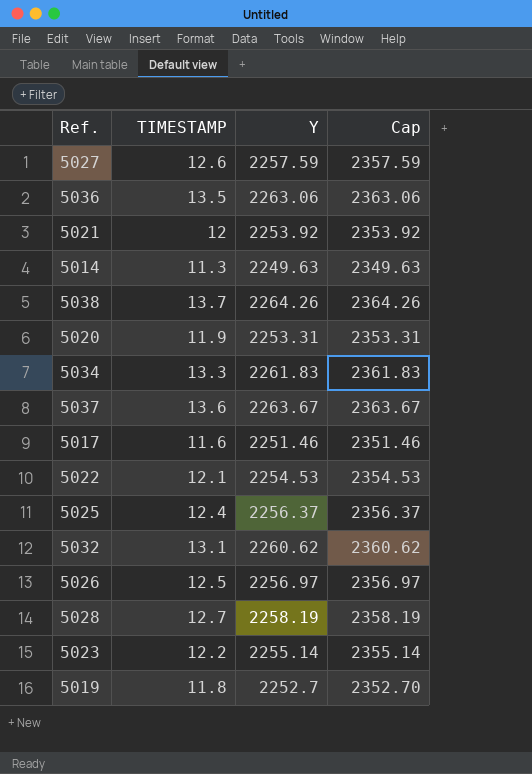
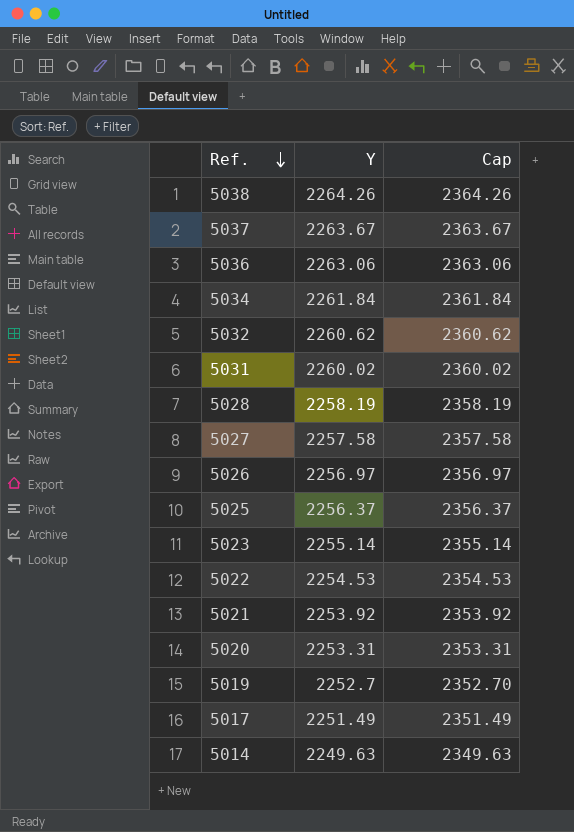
row order: none -> Ref. descending
column TIMESTAMP | position: 2 -> none
5034 | Y: 2261.83 -> 2261.84
5034 | Cap: 2361.83 -> 2361.84
row 5031: none -> 2260.02 | 2360.02
5027 | Y: 2257.59 -> 2257.58
5027 | Cap: 2357.59 -> 2357.58
5017 | Y: 2251.46 -> 2251.49
5017 | Cap: 2351.46 -> 2351.49

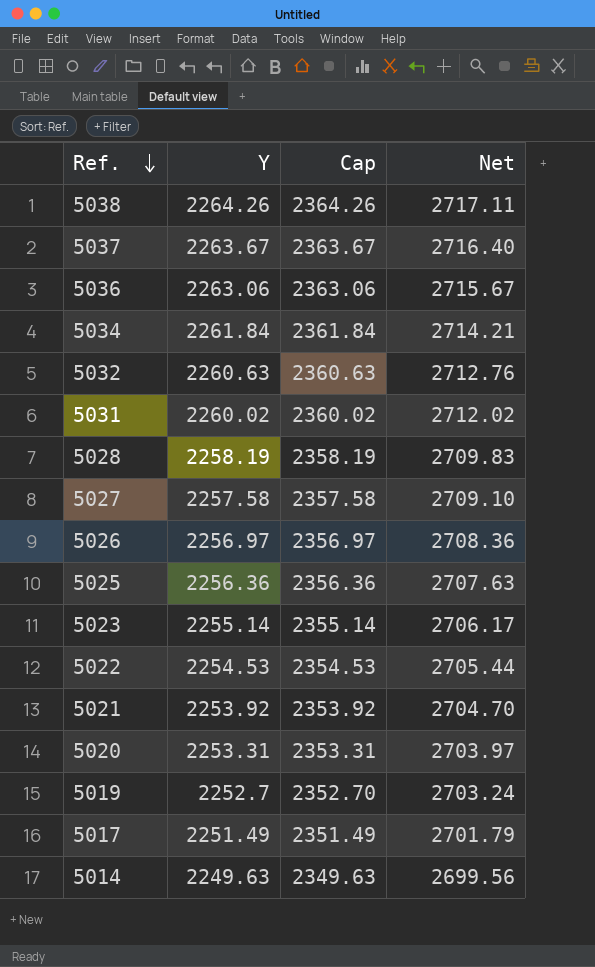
column Net | formula: none -> [Y] * 1.2
5032 | Y: 2260.62 -> 2260.63
5032 | Cap: 2360.62 -> 2360.63
5025 | Y: 2256.37 -> 2256.36
5025 | Cap: 2356.37 -> 2356.36

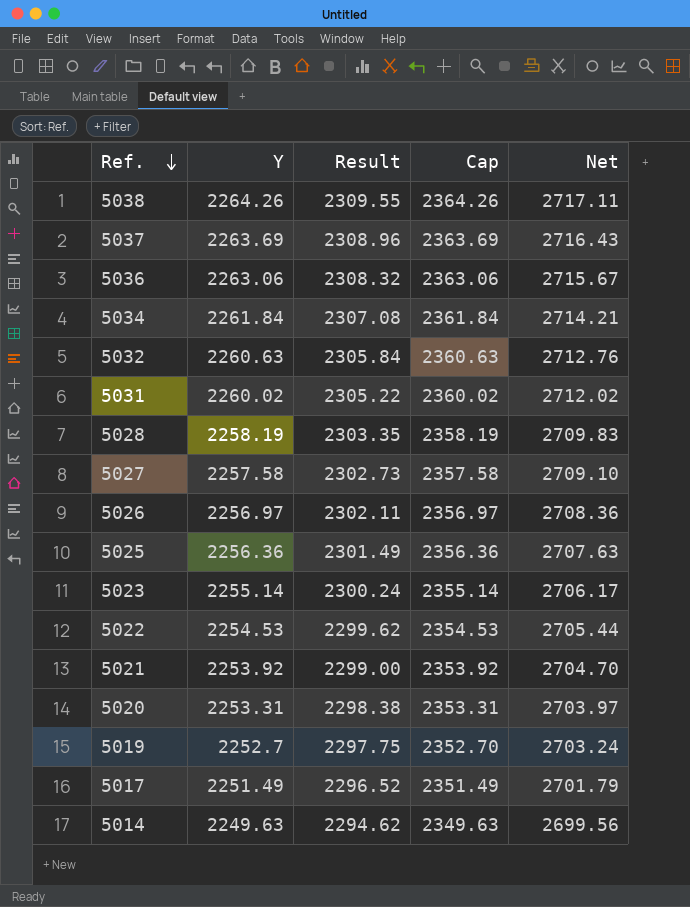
column Result | formula: none -> [Y] * 1.02
5037 | Y: 2263.67 -> 2263.69
5037 | Cap: 2363.67 -> 2363.69
5037 | Net: 2716.40 -> 2716.43

